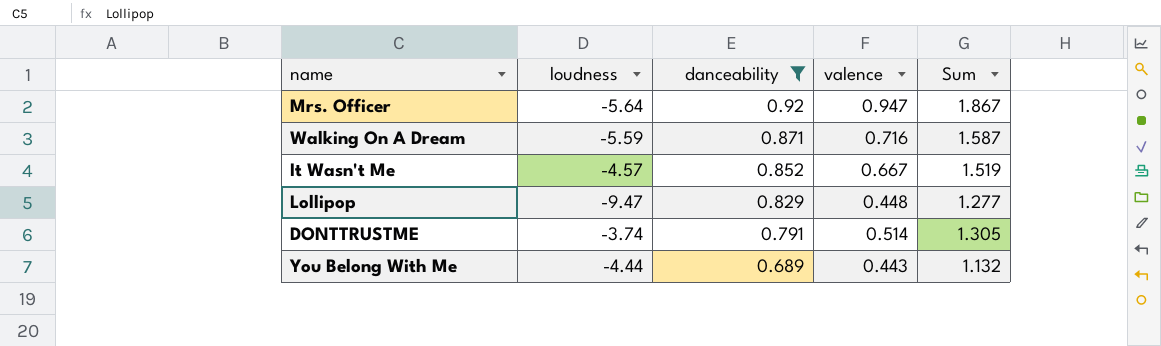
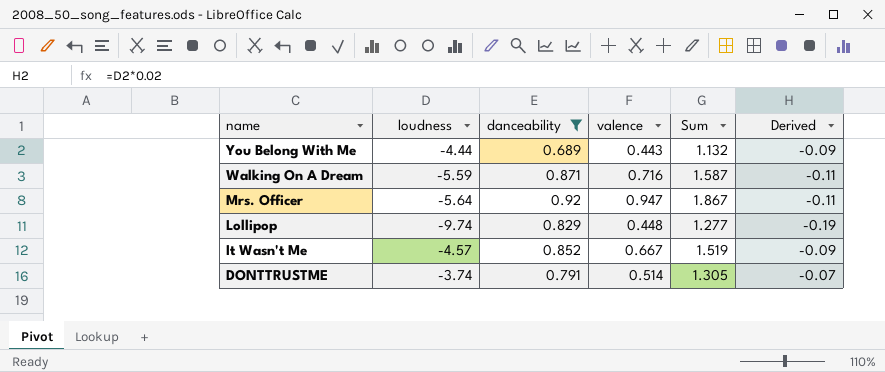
row order: danceability descending -> name descending
column Derived | formula: none -> [loudness] * 0.02
Lollipop | loudness: -9.47 -> -9.74

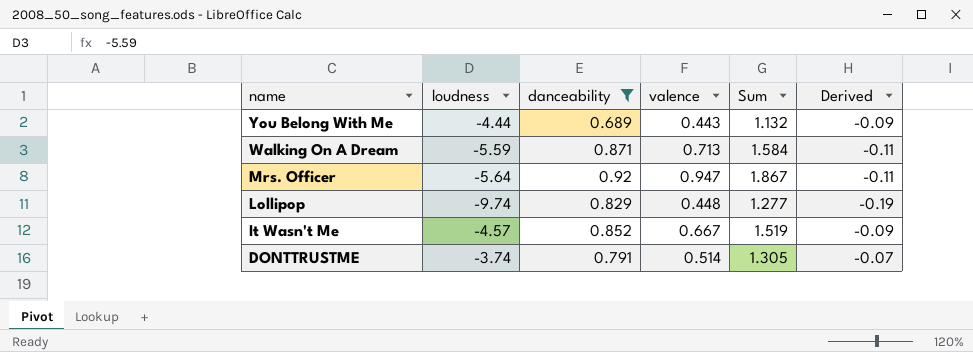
Walking On A Dream | valence: 0.716 -> 0.713
Walking On A Dream | Sum: 1.587 -> 1.584

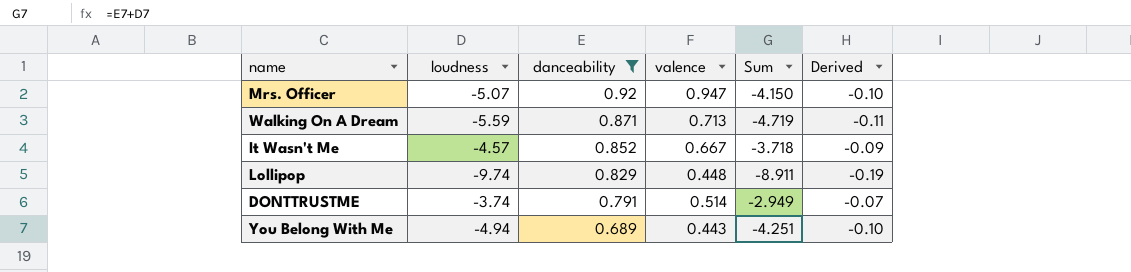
row order: name descending -> danceability descending
column Sum | formula: [danceability] + [valence] -> [loudness] + [danceability]
Mrs. Officer | loudness: -5.64 -> -5.07
Mrs. Officer | Derived: -0.11 -> -0.10
You Belong With Me | loudness: -4.44 -> -4.94
You Belong With Me | Derived: -0.09 -> -0.10

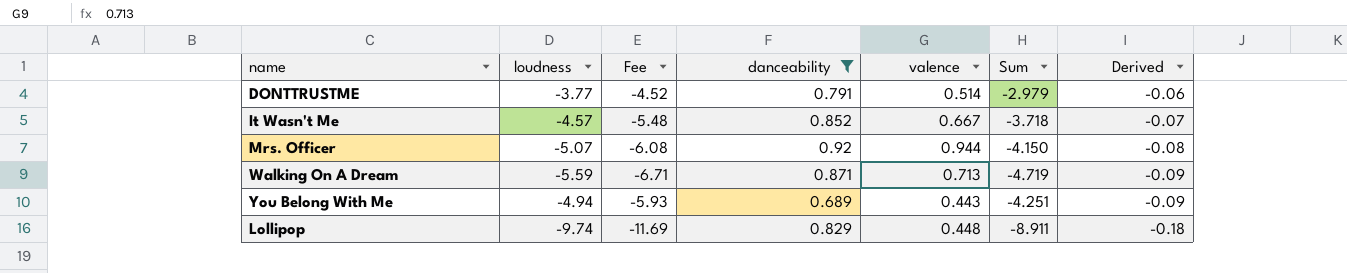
row order: danceability descending -> Derived descending
column Fee | formula: none -> [loudness] * 1.2
column Derived | formula: [loudness] * 0.02 -> [Sum] * 0.02
DONTTRUSTME | loudness: -3.74 -> -3.77
DONTTRUSTME | Sum: -2.949 -> -2.979
Mrs. Officer | valence: 0.947 -> 0.944

